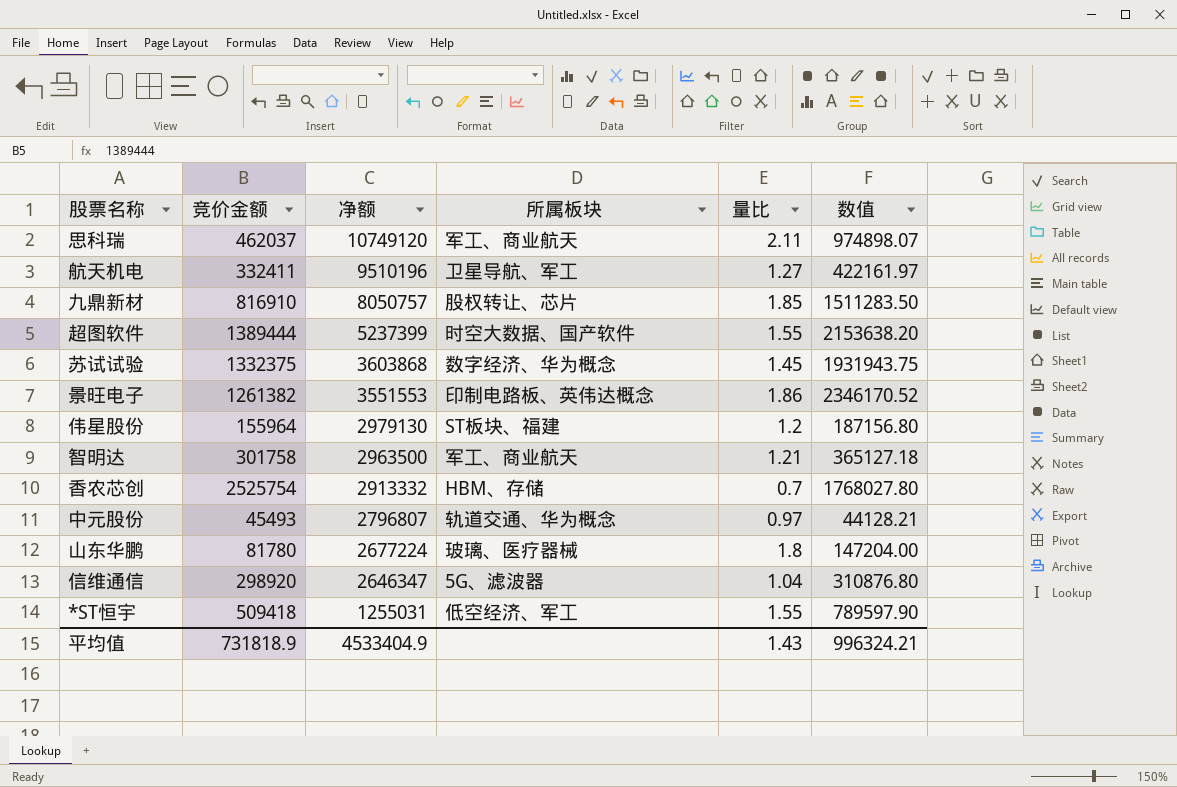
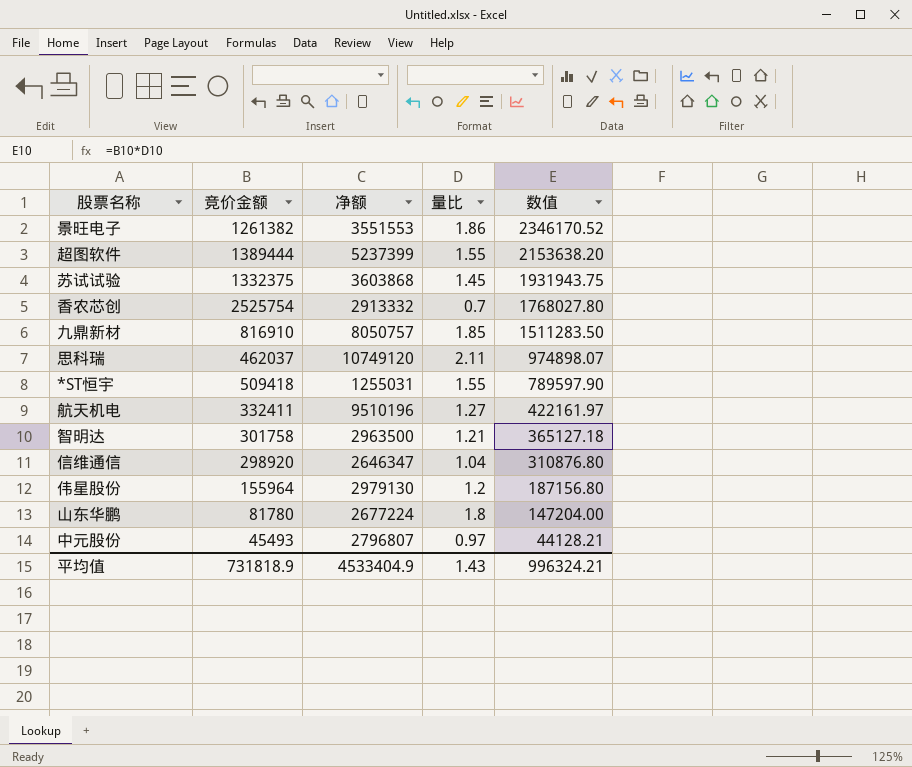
row order: 净额 descending -> 数值 descending
column 所属板块 | position: 4 -> none

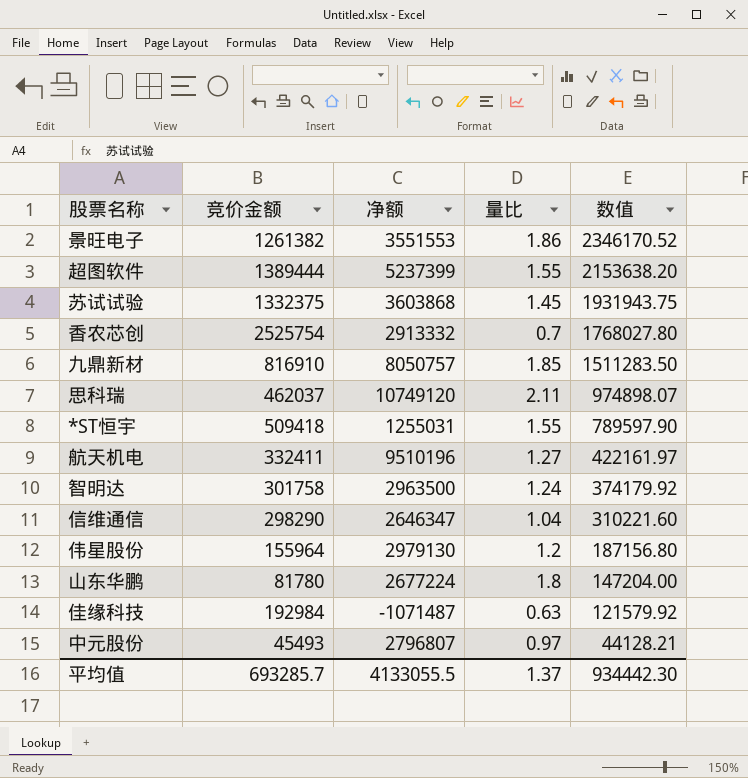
智明达 | 量比: 1.21 -> 1.24
智明达 | 数值: 365127.18 -> 374179.92
信维通信 | 竞价金额: 298920 -> 298290
信维通信 | 数值: 310876.80 -> 310221.60
row 佳缘科技: none -> 192984 | -1071487 | 0.63 | 121579.92
平均值 | 竞价金额: 731818.9 -> 693285.7
平均值 | 净额: 4533404.9 -> 4133055.5
平均值 | 量比: 1.43 -> 1.37
平均值 | 数值: 996324.21 -> 934442.30

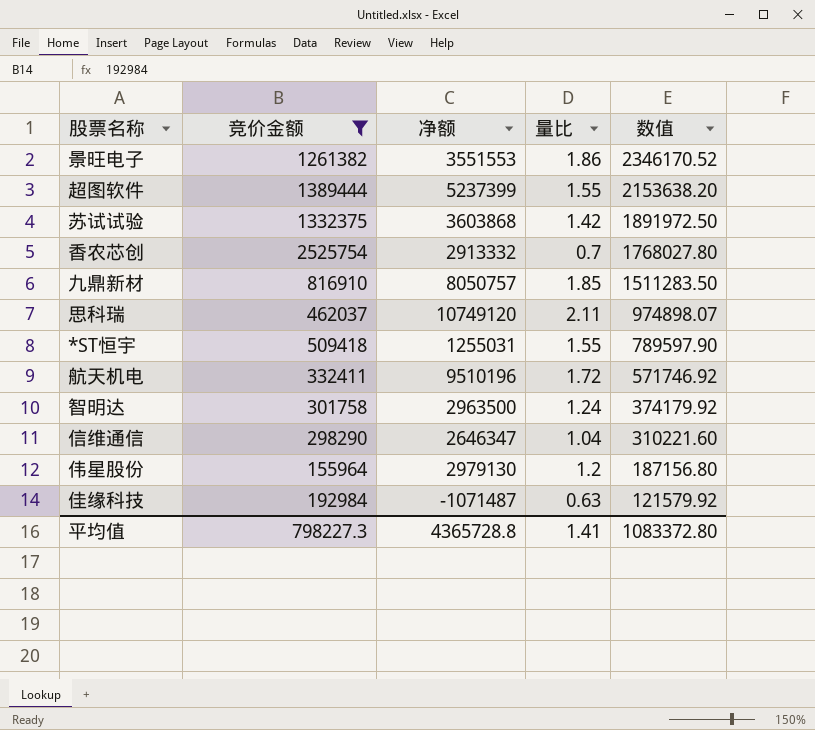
filter: none -> 竞价金额 >= 155964
苏试试验 | 量比: 1.45 -> 1.42
苏试试验 | 数值: 1931943.75 -> 1891972.50
航天机电 | 量比: 1.27 -> 1.72
航天机电 | 数值: 422161.97 -> 571746.92
平均值 | 竞价金额: 693285.7 -> 798227.3
平均值 | 净额: 4133055.5 -> 4365728.8
平均值 | 量比: 1.37 -> 1.41
平均值 | 数值: 934442.30 -> 1083372.80

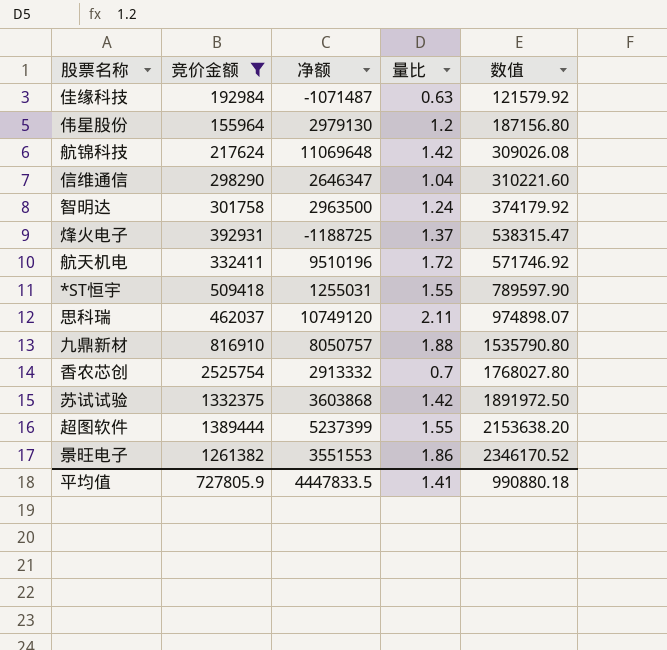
row order: 数值 descending -> 数值 ascending
row 航锦科技: none -> 217624 | 11069648 | 1.42 | 309026.08
row 烽火电子: none -> 392931 | -1188725 | 1.37 | 538315.47
九鼎新材 | 量比: 1.85 -> 1.88
九鼎新材 | 数值: 1511283.50 -> 1535790.80
平均值 | 竞价金额: 798227.3 -> 727805.9
平均值 | 净额: 4365728.8 -> 4447833.5
平均值 | 数值: 1083372.80 -> 990880.18

